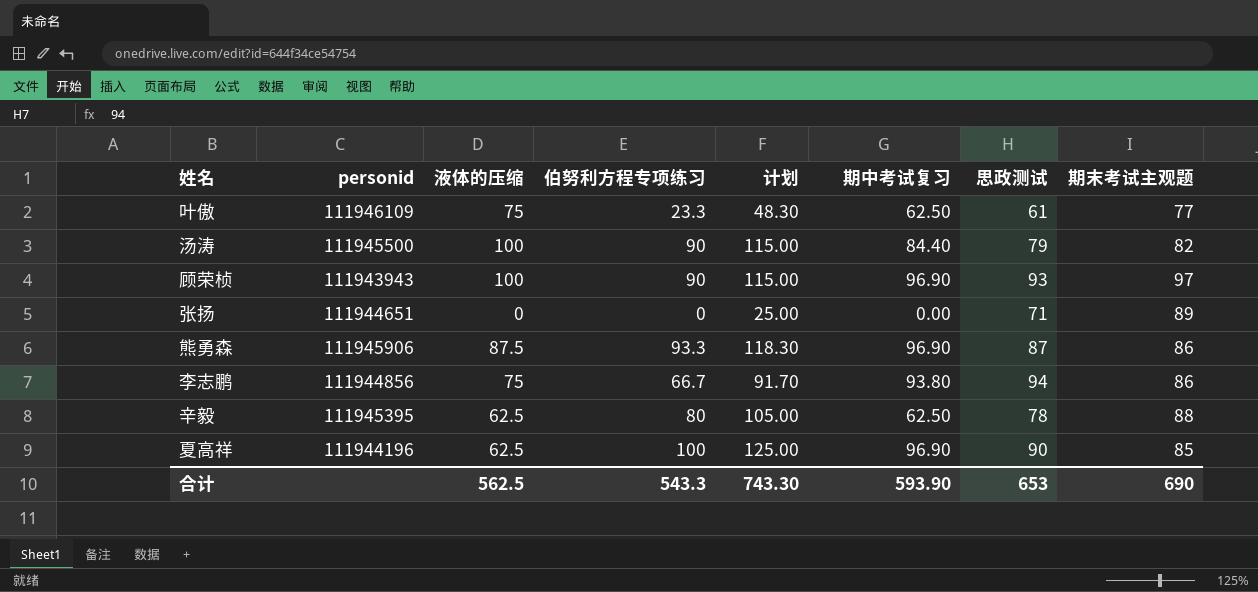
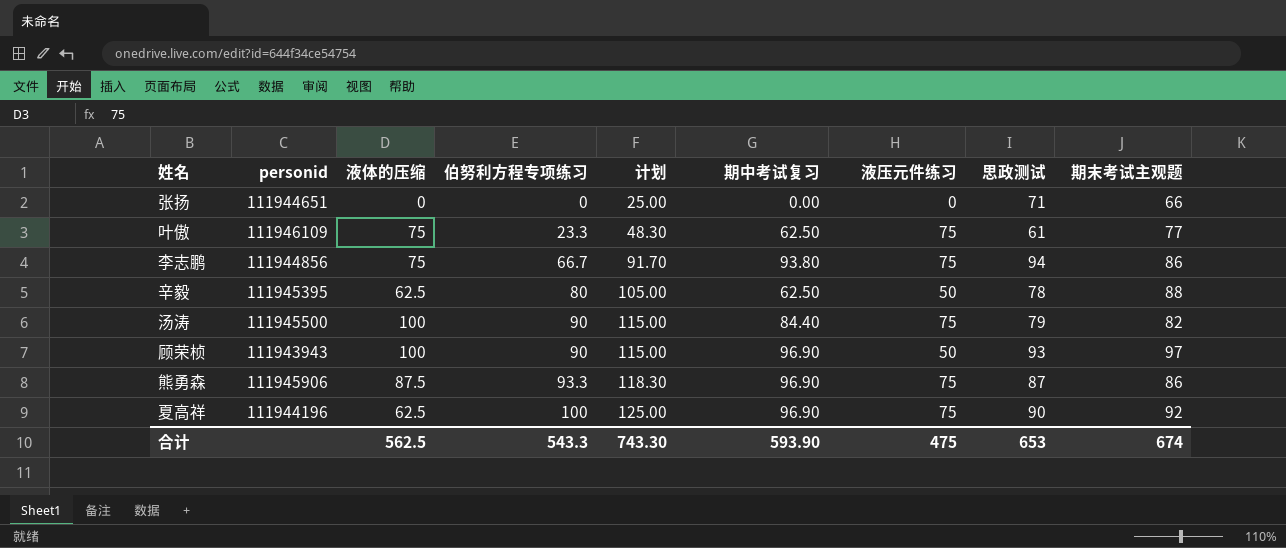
row order: none -> 伯努利方程专项练习 ascending
column 液压元件练习 | position: none -> 7
张扬 | 期末考试主观题: 89 -> 66
夏高祥 | 期末考试主观题: 85 -> 92
合计 | 期末考试主观题: 690 -> 674

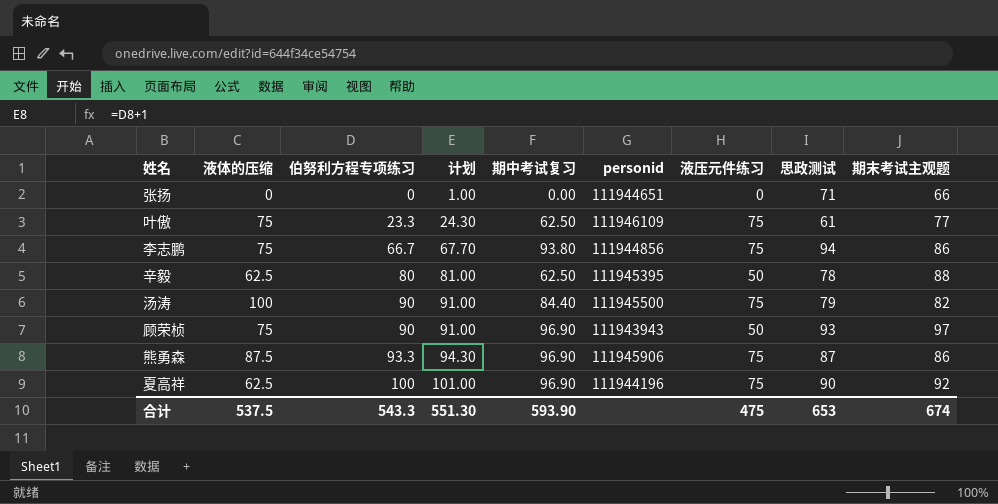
column 计划 | formula: [伯努利方程专项练习] + 25 -> [伯努利方程专项练习] + 1
column personid | position: 2 -> 6
顾荣桢 | 液体的压缩: 100 -> 75
合计 | 液体的压缩: 562.5 -> 537.5
合计 | 计划: 743.30 -> 551.30

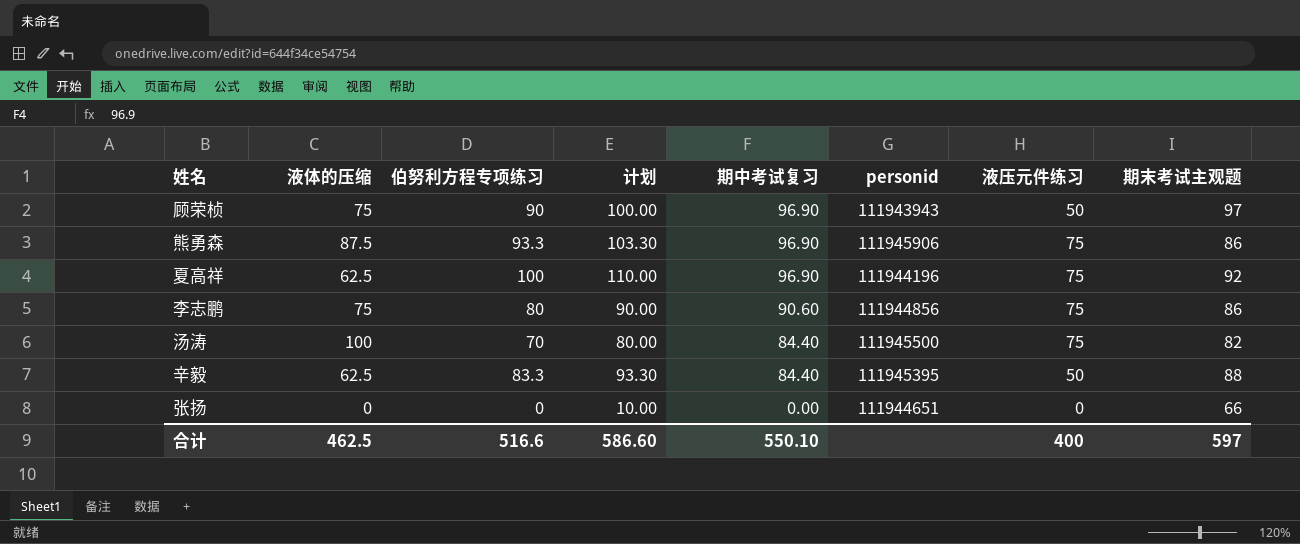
row order: 伯努利方程专项练习 ascending -> 期中考试复习 descending
column 思政测试 | position: 8 -> none
column 计划 | formula: [伯努利方程专项练习] + 1 -> [伯努利方程专项练习] + 10
row 叶傲: 75 | 23.3 | 24.30 | 62.50 | 111946109 | 75 | 61 | 77 -> none
李志鹏 | 伯努利方程专项练习: 66.7 -> 80
李志鹏 | 期中考试复习: 93.80 -> 90.60
汤涛 | 伯努利方程专项练习: 90 -> 70
辛毅 | 伯努利方程专项练习: 80 -> 83.3
辛毅 | 期中考试复习: 62.50 -> 84.40
合计 | 液体的压缩: 537.5 -> 462.5
合计 | 伯努利方程专项练习: 543.3 -> 516.6
合计 | 计划: 551.30 -> 586.60
合计 | 期中考试复习: 593.90 -> 550.10
合计 | 液压元件练习: 475 -> 400
合计 | 期末考试主观题: 674 -> 597

